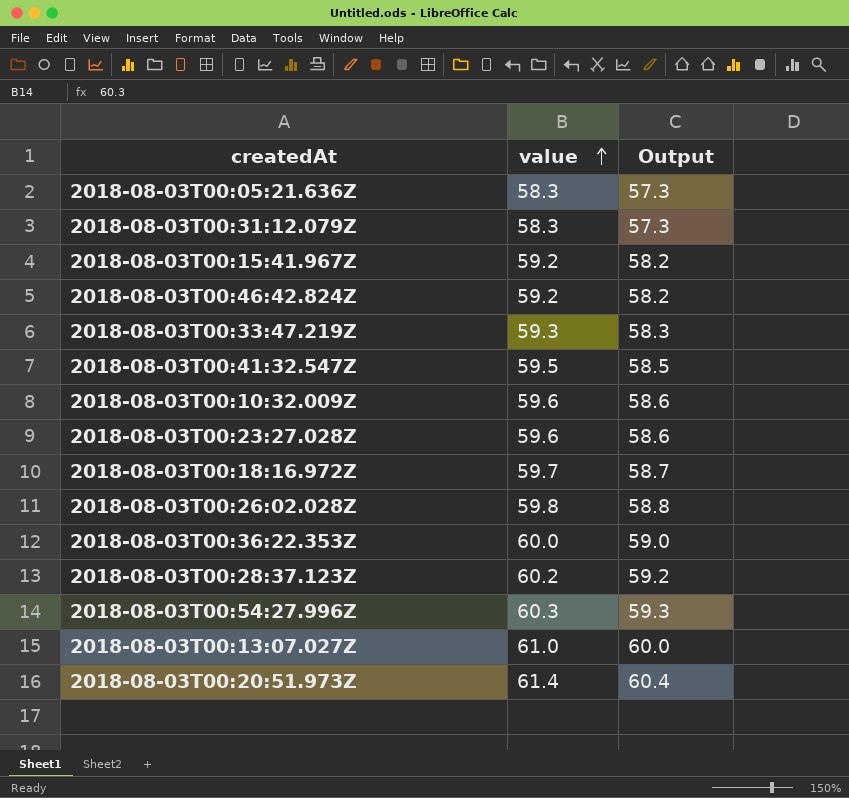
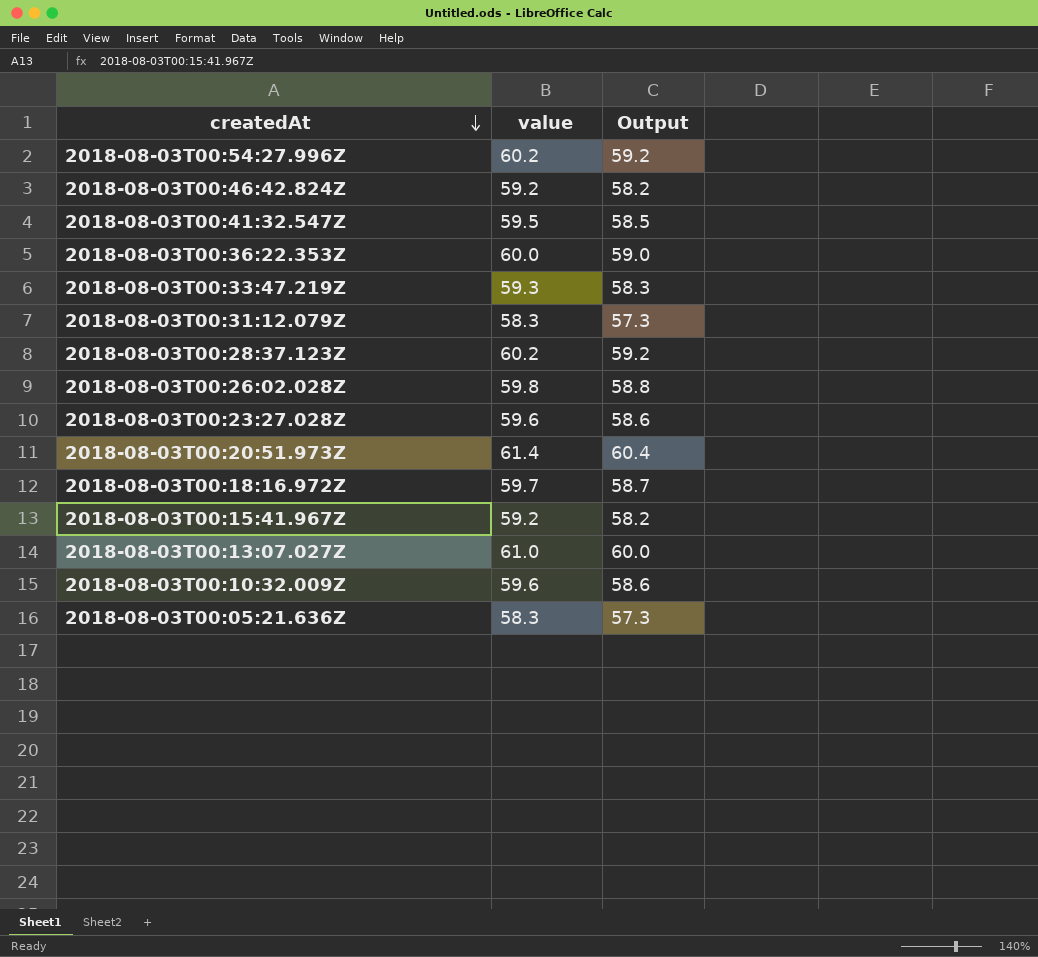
row order: value ascending -> createdAt descending
2018-08-03T00:54:27.996Z | value: 60.3 -> 60.2
2018-08-03T00:54:27.996Z | Output: 59.3 -> 59.2

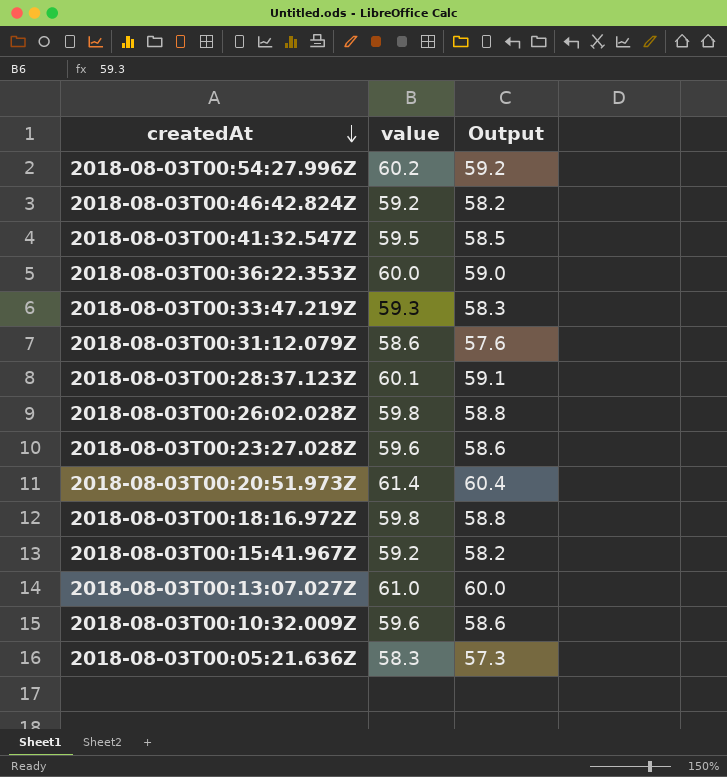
2018-08-03T00:31:12.079Z | value: 58.3 -> 58.6
2018-08-03T00:31:12.079Z | Output: 57.3 -> 57.6
2018-08-03T00:28:37.123Z | value: 60.2 -> 60.1
2018-08-03T00:28:37.123Z | Output: 59.2 -> 59.1
2018-08-03T00:18:16.972Z | value: 59.7 -> 59.8
2018-08-03T00:18:16.972Z | Output: 58.7 -> 58.8

